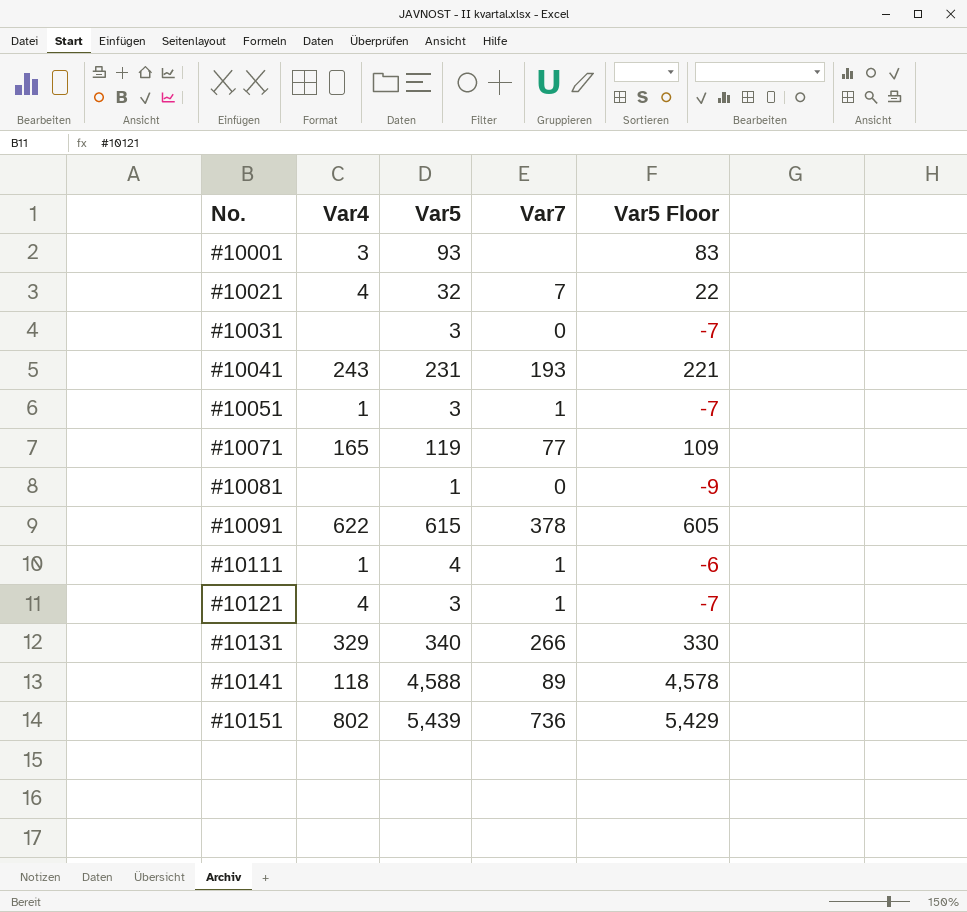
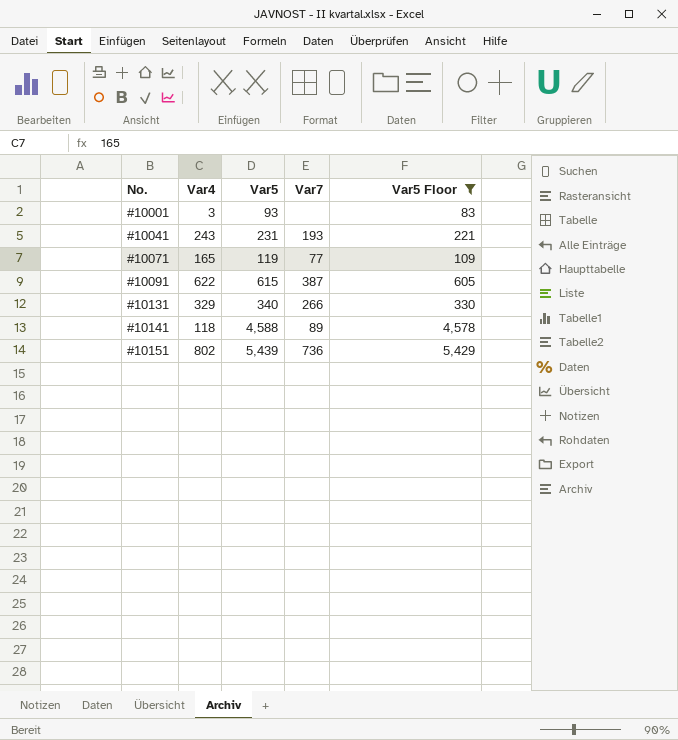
filter: none -> Var5 Floor >= 83
#10091 | Var7: 378 -> 387

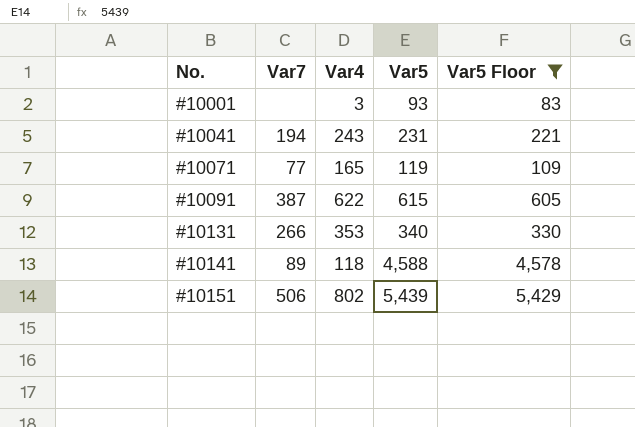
column Var7 | position: 4 -> 2
#10041 | Var7: 193 -> 194
#10131 | Var4: 329 -> 353
#10151 | Var7: 736 -> 506

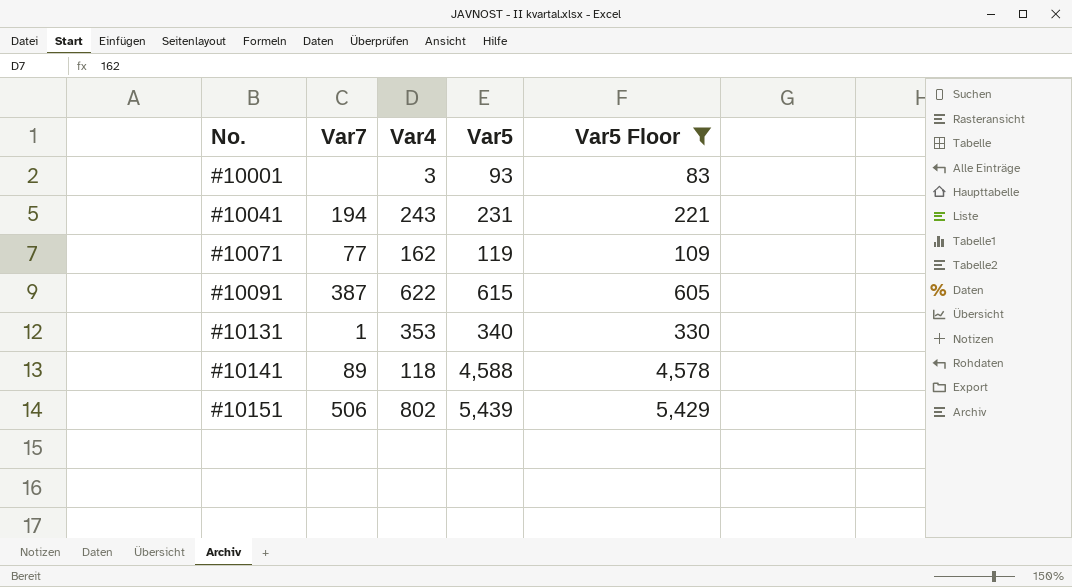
#10071 | Var4: 165 -> 162
#10131 | Var7: 266 -> 1

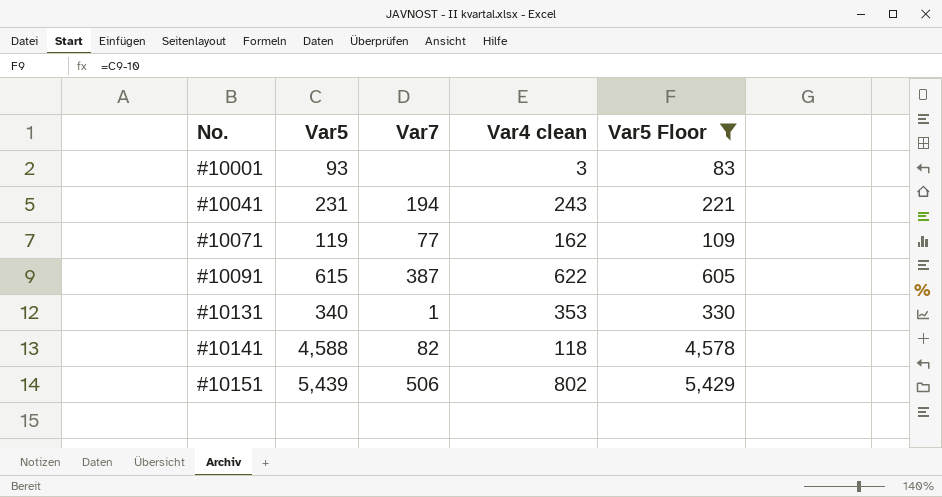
column Var5 | position: 4 -> 2
column name: Var4 -> Var4 clean
#10141 | Var7: 89 -> 82

